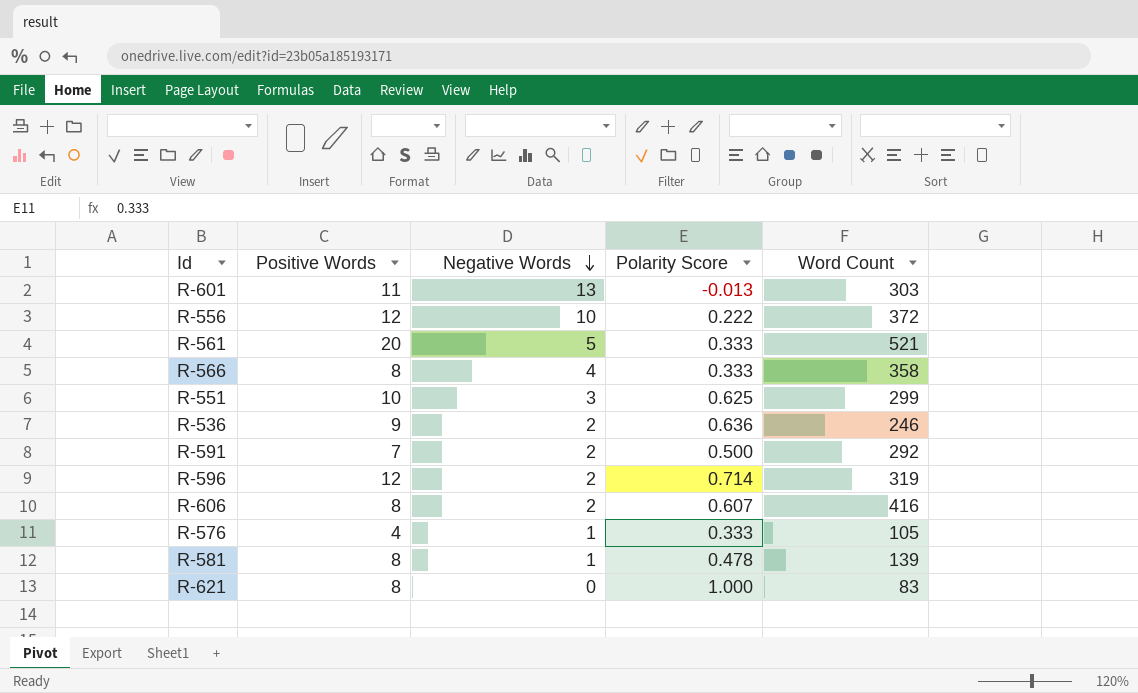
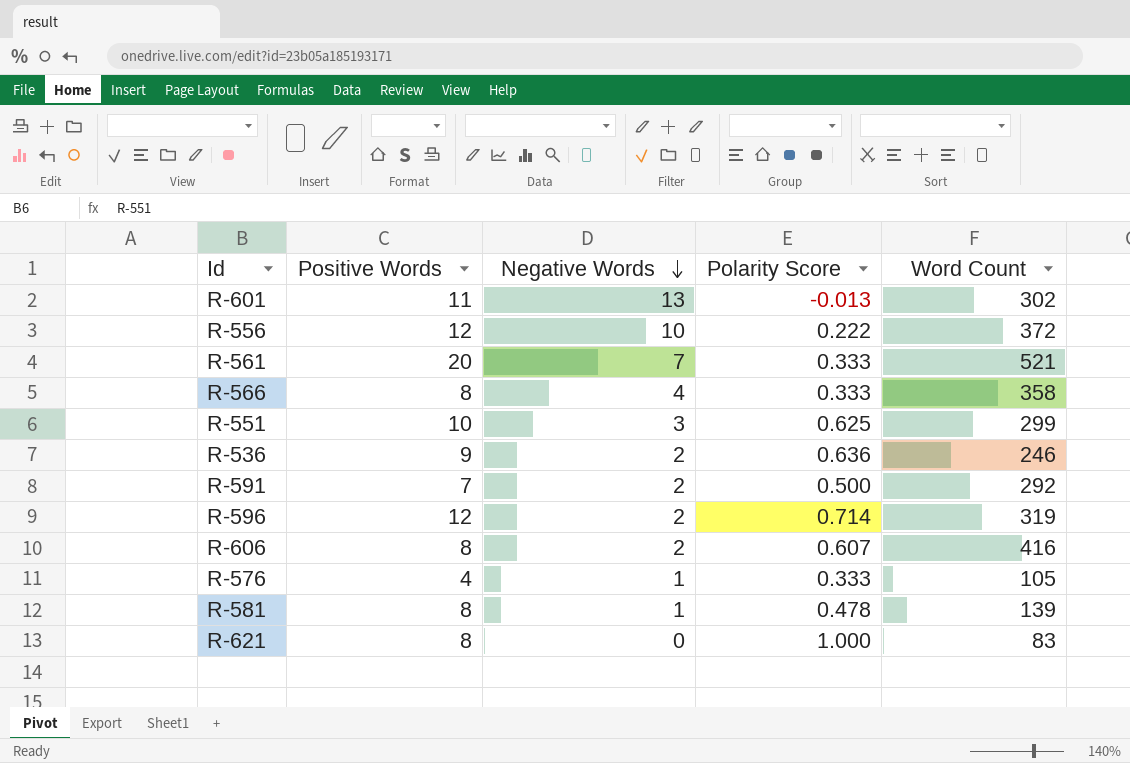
R-601 | Word Count: 303 -> 302
R-561 | Negative Words: 5 -> 7

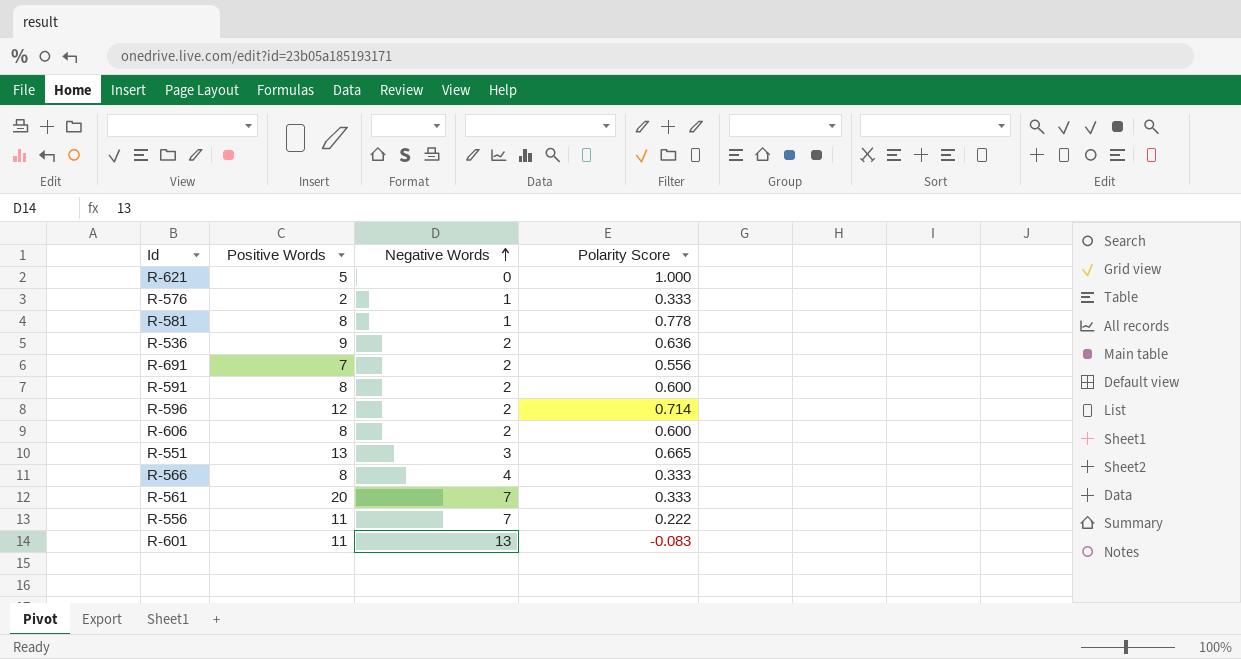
row order: Negative Words descending -> Negative Words ascending
column Word Count | position: 5 -> none
R-621 | Positive Words: 8 -> 5
R-576 | Positive Words: 4 -> 2
R-581 | Polarity Score: 0.478 -> 0.778
row R-691: none -> 7 | 2 | 0.556
R-591 | Positive Words: 7 -> 8
R-591 | Polarity Score: 0.500 -> 0.600
R-606 | Polarity Score: 0.607 -> 0.600
R-551 | Positive Words: 10 -> 13
R-551 | Polarity Score: 0.625 -> 0.665
R-556 | Positive Words: 12 -> 11
R-556 | Negative Words: 10 -> 7
R-601 | Polarity Score: -0.013 -> -0.083

